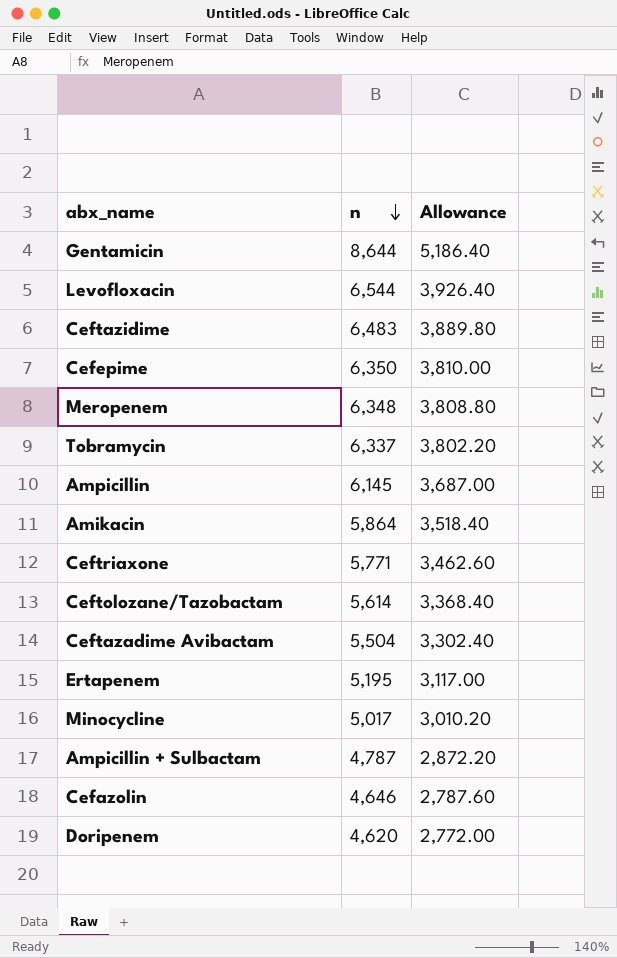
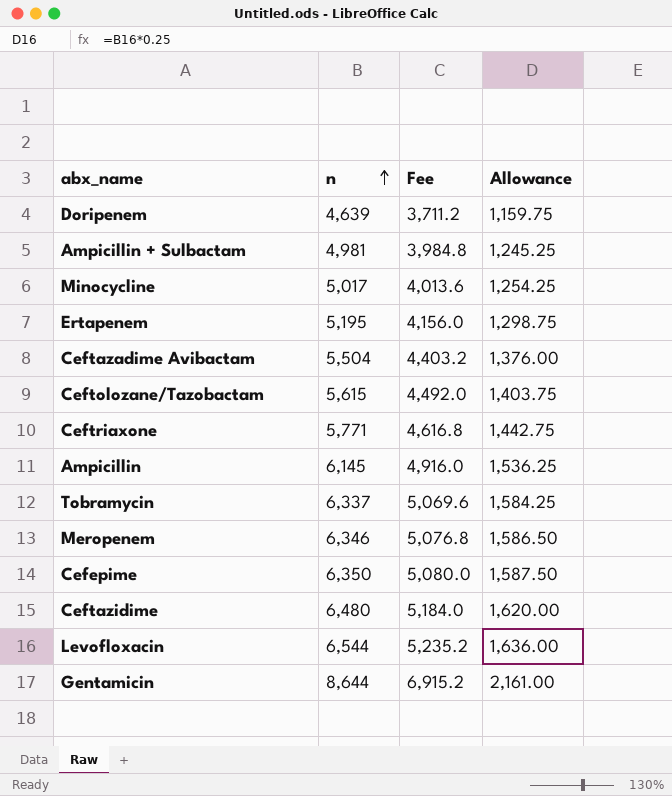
row order: n descending -> n ascending
column Fee | formula: none -> [n] * 0.8
column Allowance | formula: [n] * 0.6 -> [n] * 0.25
row Amikacin: 5,864 | 3,518.40 -> none
row Cefazolin: 4,646 | 2,787.60 -> none
Doripenem | n: 4,620 -> 4,639
Ampicillin + Sulbactam | n: 4,787 -> 4,981
Ceftolozane/Tazobactam | n: 5,614 -> 5,615
Meropenem | n: 6,348 -> 6,346
Ceftazidime | n: 6,483 -> 6,480

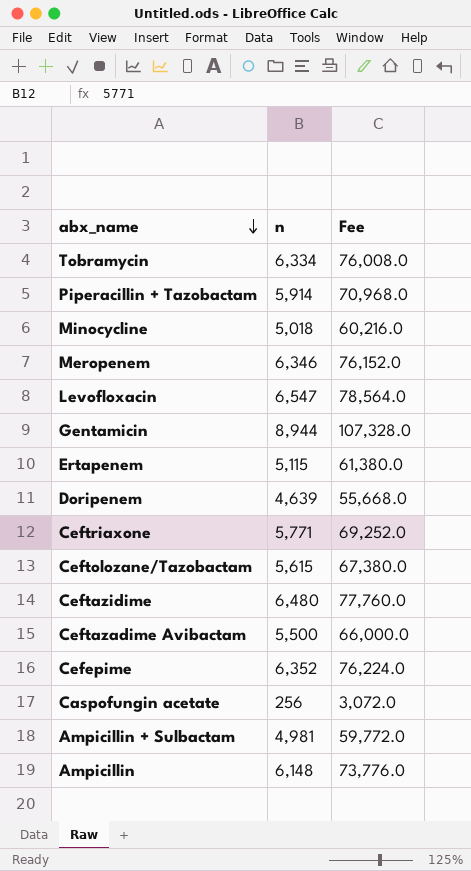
row order: n ascending -> abx_name descending
column Allowance | formula: [n] * 0.25 -> none
column Fee | formula: [n] * 0.8 -> [n] * 12
Tobramycin | n: 6,337 -> 6,334
row Piperacillin + Tazobactam: none -> 5,914 | 70,968.0
Minocycline | n: 5,017 -> 5,018
Levofloxacin | n: 6,544 -> 6,547
Gentamicin | n: 8,644 -> 8,944
Ertapenem | n: 5,195 -> 5,115
Ceftazadime Avibactam | n: 5,504 -> 5,500
Cefepime | n: 6,350 -> 6,352
row Caspofungin acetate: none -> 256 | 3,072.0
Ampicillin | n: 6,145 -> 6,148

